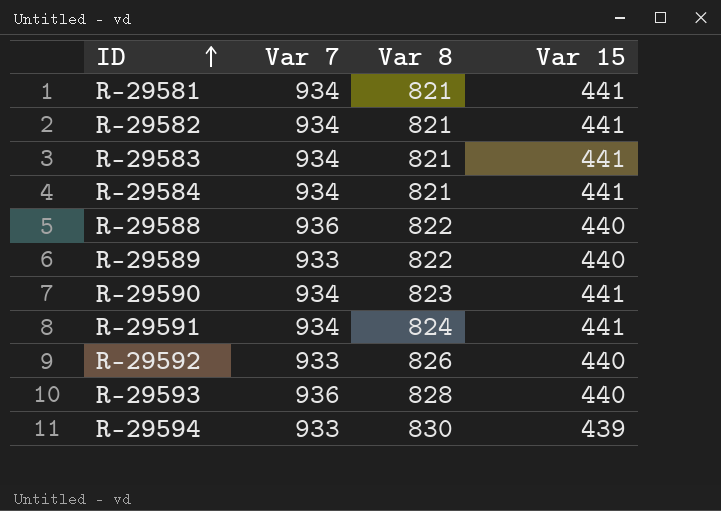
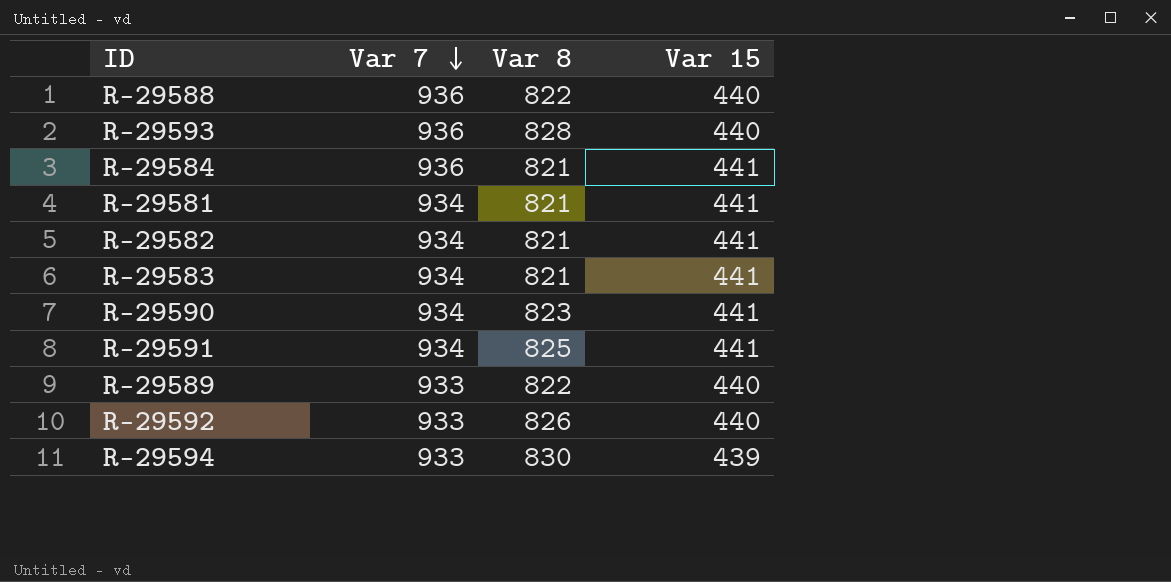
row order: ID ascending -> Var 7 descending
R-29584 | Var 7: 934 -> 936
R-29591 | Var 8: 824 -> 825

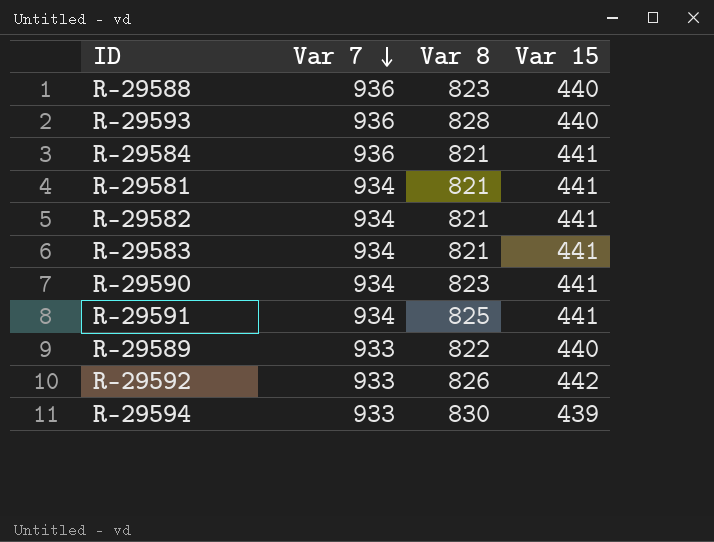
R-29588 | Var 8: 822 -> 823
R-29592 | Var 15: 440 -> 442

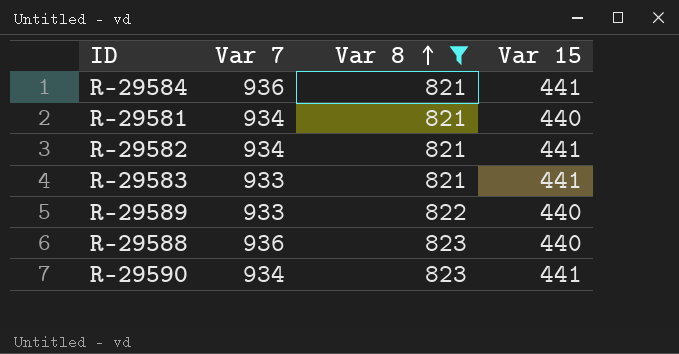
filter: none -> Var 8 <= 823
row order: Var 7 descending -> Var 8 ascending
R-29581 | Var 15: 441 -> 440
R-29583 | Var 7: 934 -> 933

